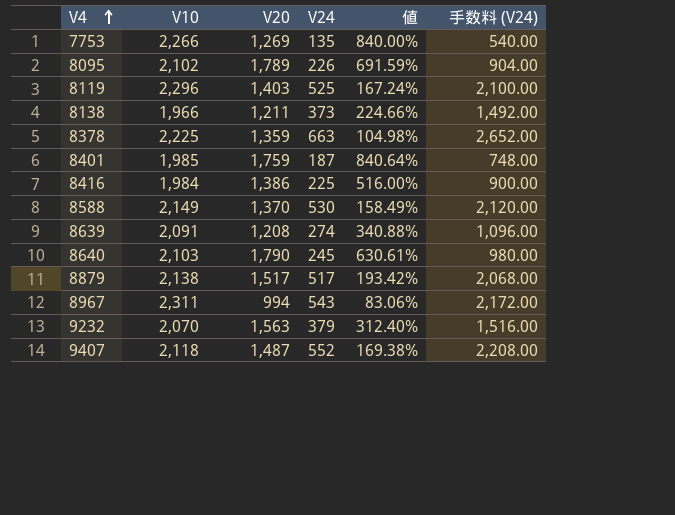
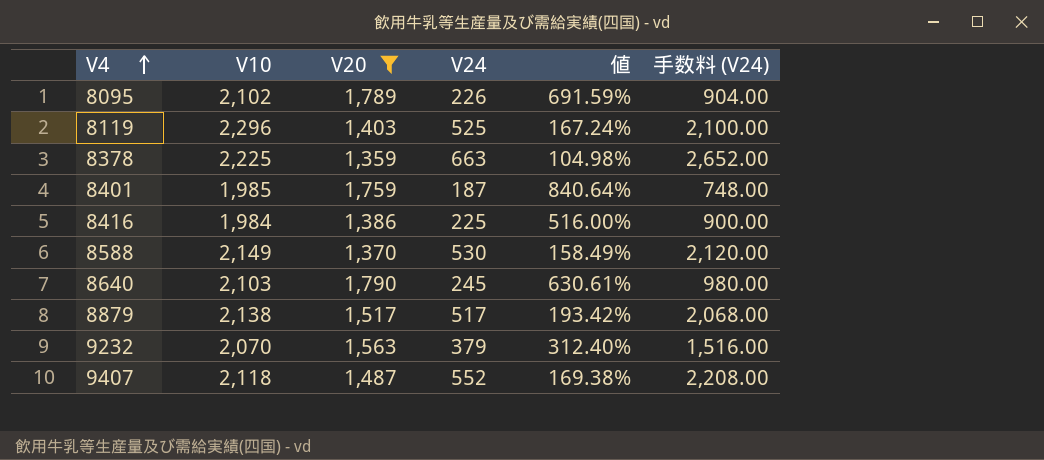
filter: none -> V20 >= 1,359

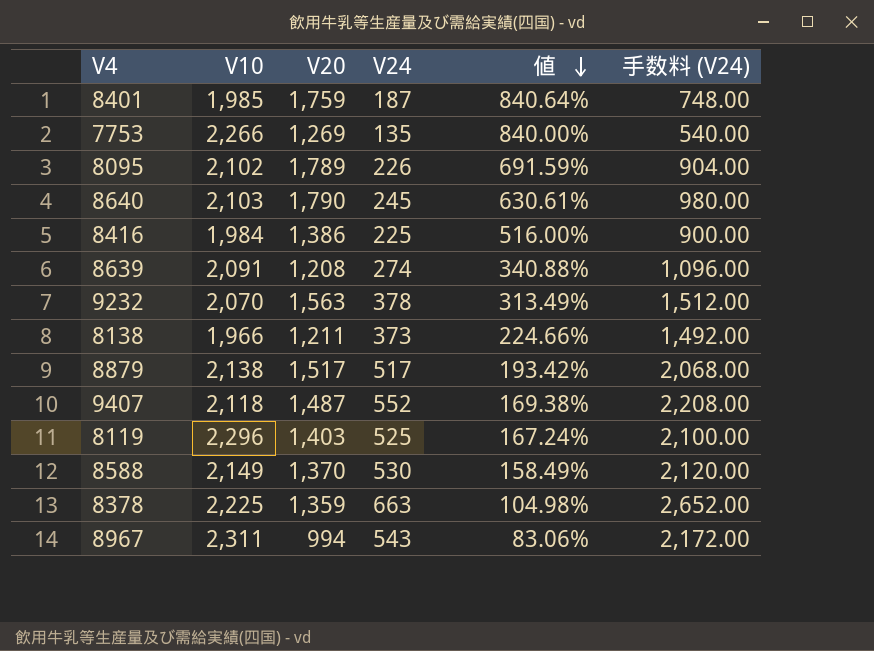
filter: V20 >= 1,359 -> none
row order: V4 ascending -> 値 descending
9232 | V24: 379 -> 378
9232 | 値: 312.40% -> 313.49%
9232 | 手数料 (V24): 1,516.00 -> 1,512.00

